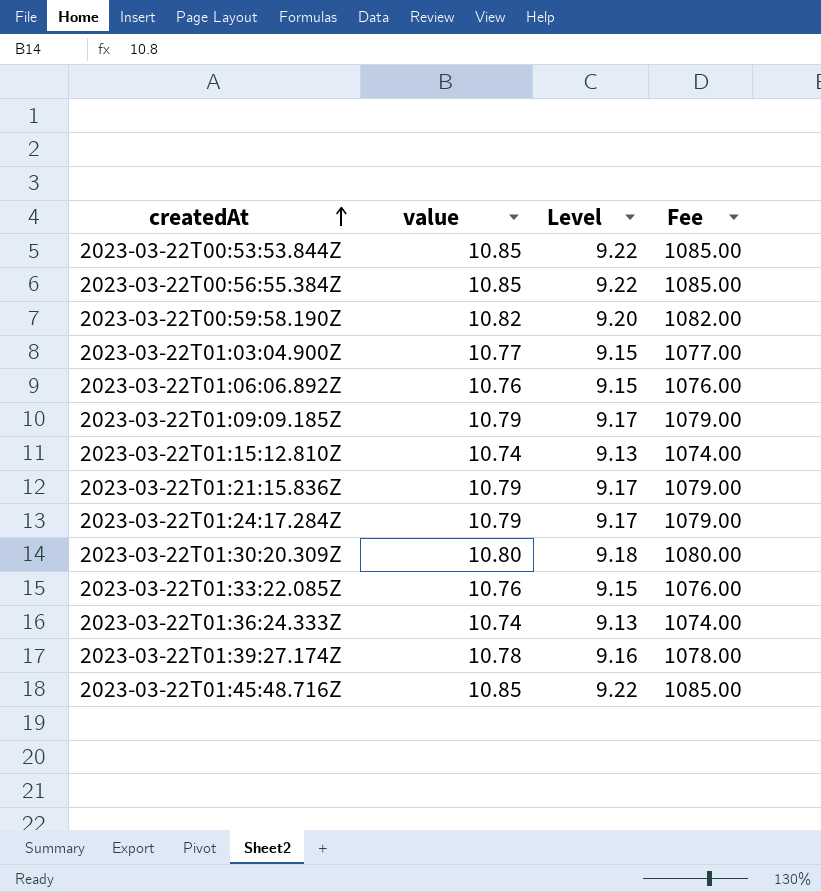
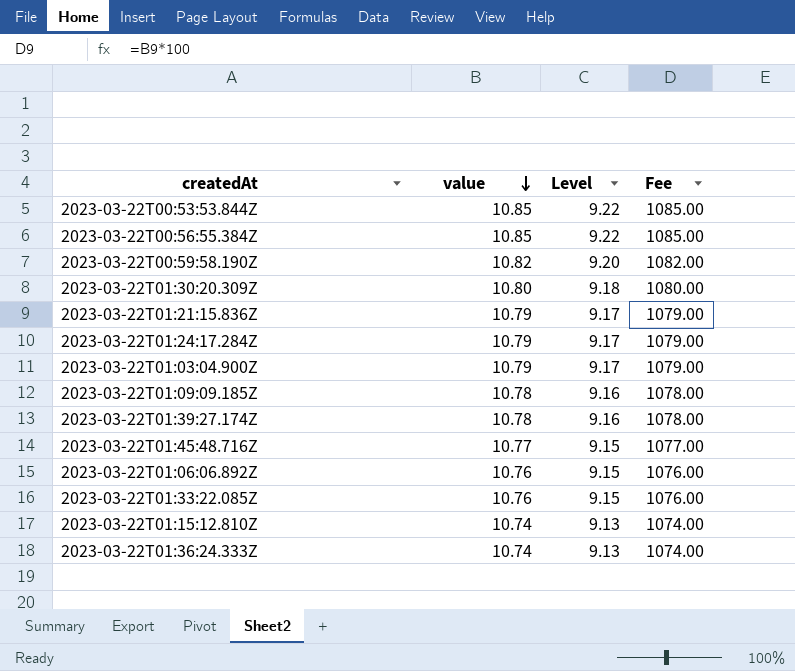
row order: createdAt ascending -> value descending
2023-03-22T01:03:04.900Z | value: 10.77 -> 10.79
2023-03-22T01:03:04.900Z | Level: 9.15 -> 9.17
2023-03-22T01:03:04.900Z | Fee: 1077.00 -> 1079.00
2023-03-22T01:09:09.185Z | value: 10.79 -> 10.78
2023-03-22T01:09:09.185Z | Level: 9.17 -> 9.16
2023-03-22T01:09:09.185Z | Fee: 1079.00 -> 1078.00
2023-03-22T01:45:48.716Z | value: 10.85 -> 10.77
2023-03-22T01:45:48.716Z | Level: 9.22 -> 9.15
2023-03-22T01:45:48.716Z | Fee: 1085.00 -> 1077.00

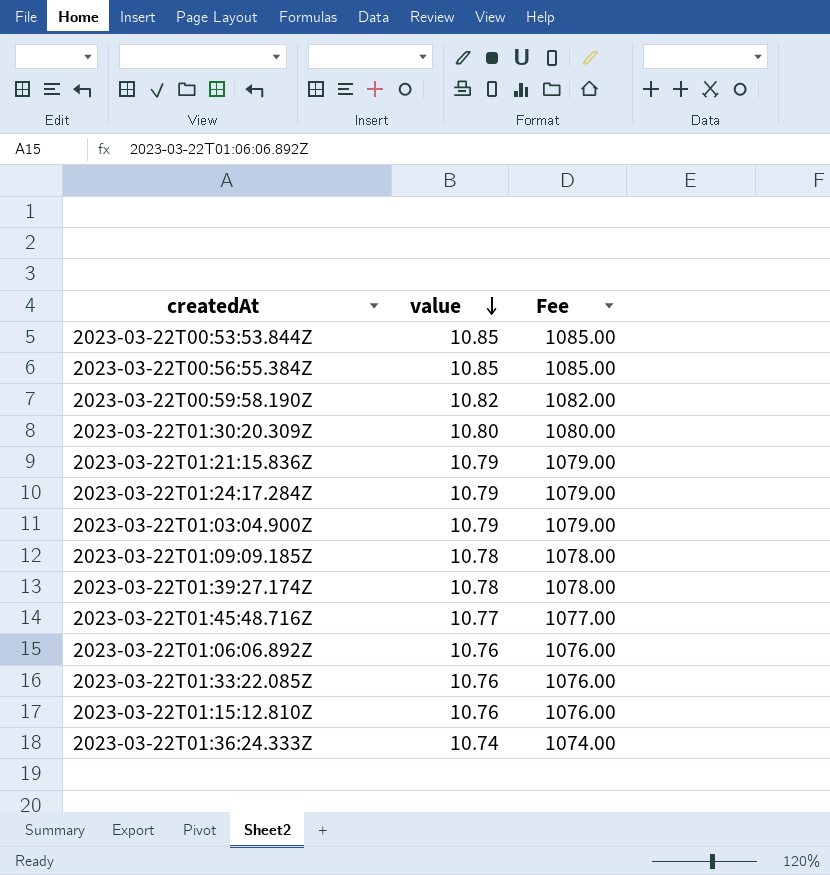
column Level | formula: [value] * 0.85 -> none
2023-03-22T01:15:12.810Z | value: 10.74 -> 10.76
2023-03-22T01:15:12.810Z | Fee: 1074.00 -> 1076.00

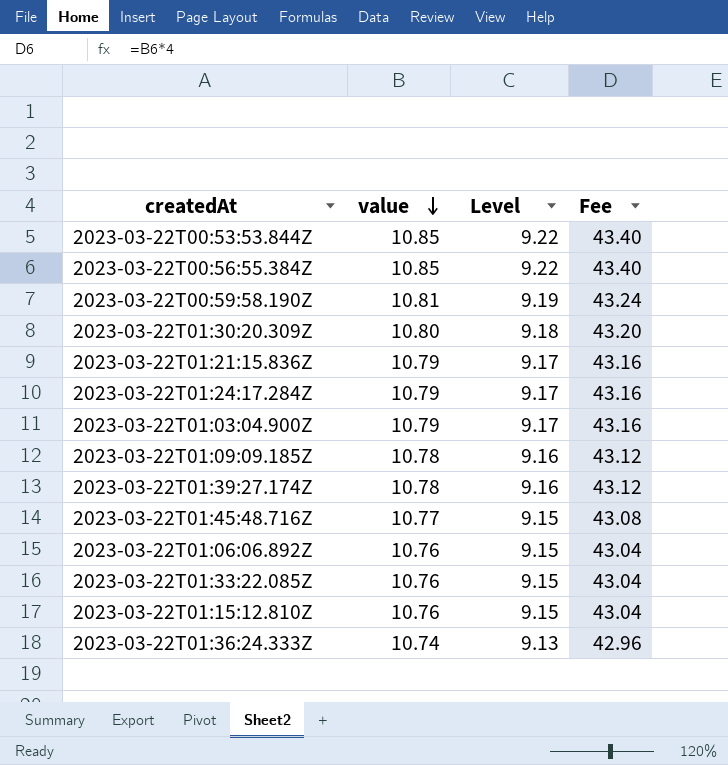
column Level | formula: none -> [value] * 0.85
column Fee | formula: [value] * 100 -> [value] * 4
2023-03-22T00:59:58.190Z | value: 10.82 -> 10.81

